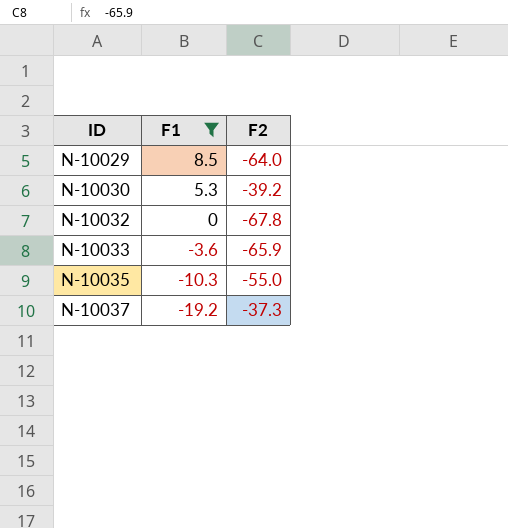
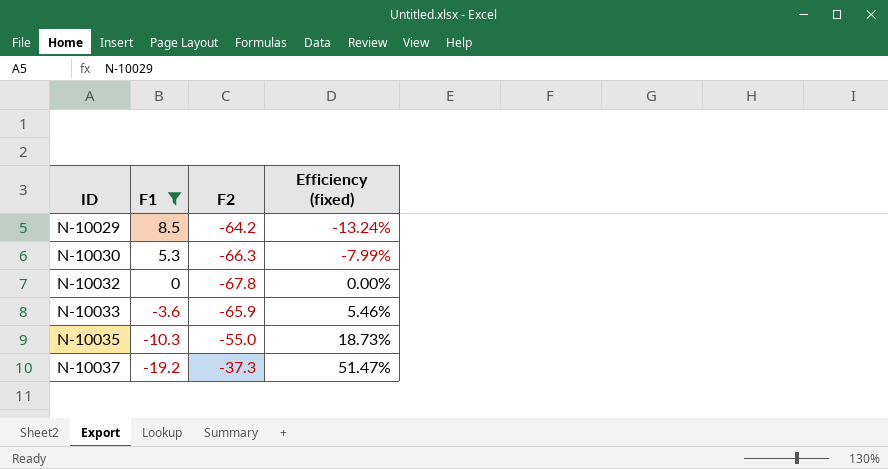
column Efficiency (fixed) | formula: none -> [F1] / [F2]
N-10029 | F2: -64.0 -> -64.2
N-10030 | F2: -39.2 -> -66.3

